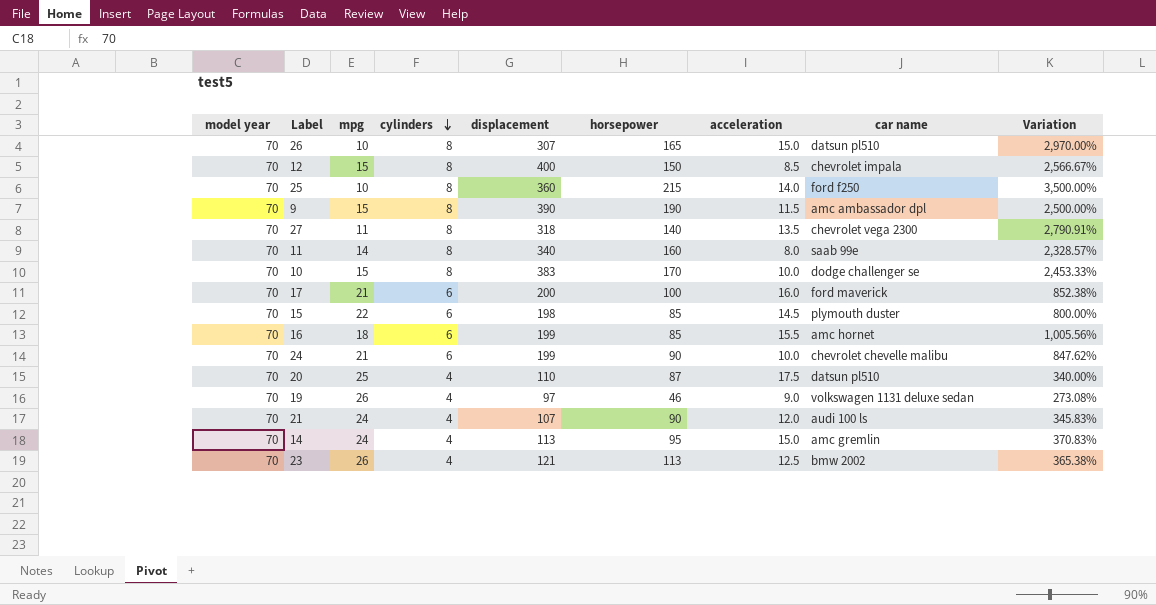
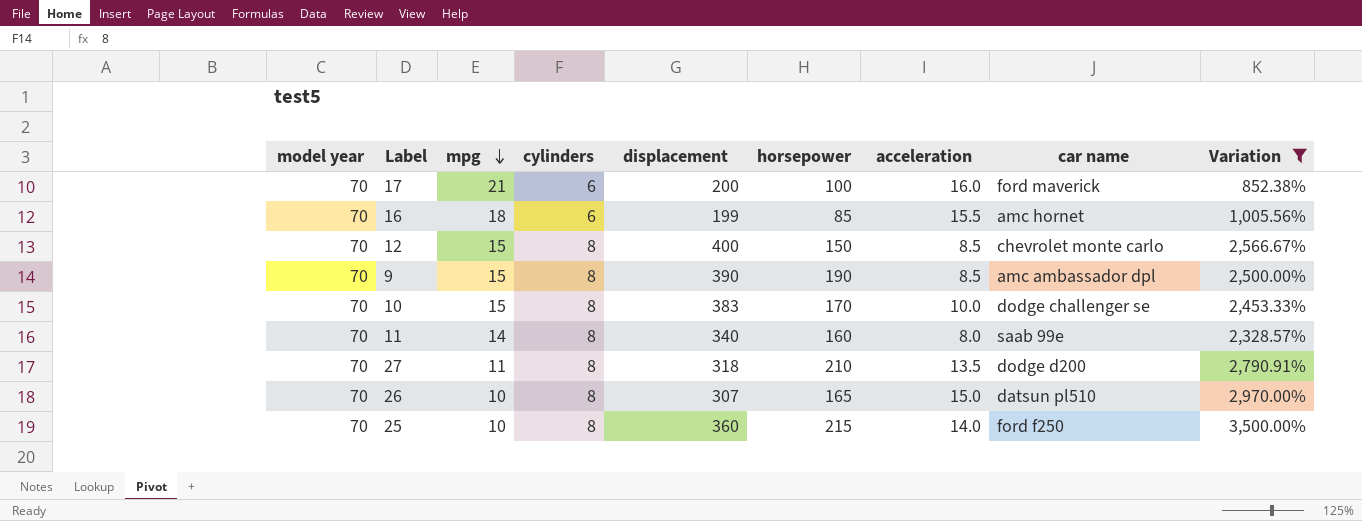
filter: none -> Variation >= 852.38%
row order: cylinders descending -> mpg descending
12 | car name: chevrolet impala -> chevrolet monte carlo
9 | acceleration: 11.5 -> 8.5
27 | horsepower: 140 -> 210
27 | car name: chevrolet vega 2300 -> dodge d200

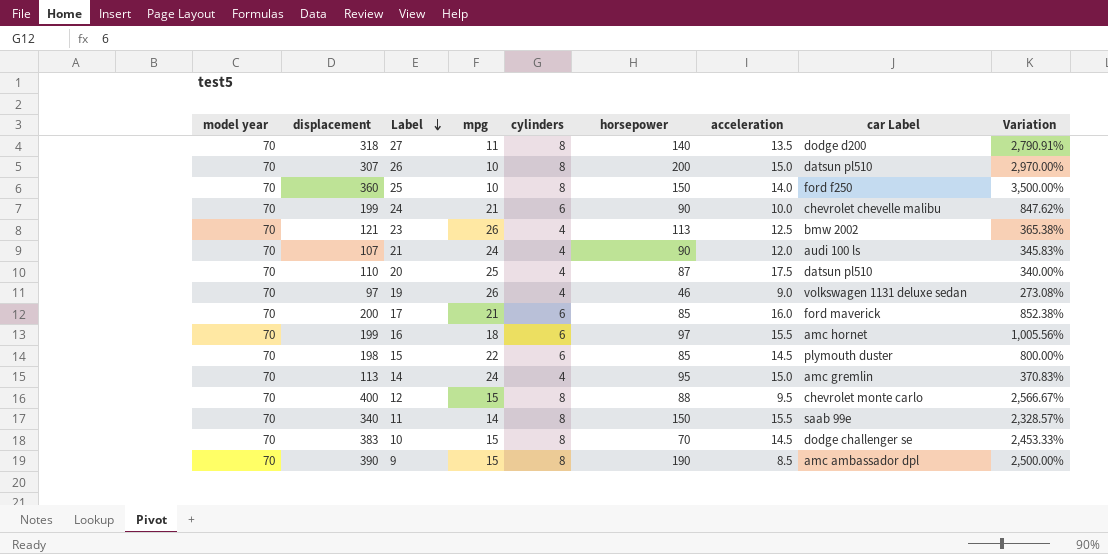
filter: Variation >= 852.38% -> none
row order: mpg descending -> Label descending
column displacement | position: 5 -> 2
column name: car name -> car Label
27 | horsepower: 210 -> 140
26 | horsepower: 165 -> 200
25 | horsepower: 215 -> 150
17 | horsepower: 100 -> 85
16 | horsepower: 85 -> 97
12 | horsepower: 150 -> 88
12 | acceleration: 8.5 -> 9.5
11 | horsepower: 160 -> 150
11 | acceleration: 8.0 -> 15.5
10 | horsepower: 170 -> 70
10 | acceleration: 10.0 -> 14.5

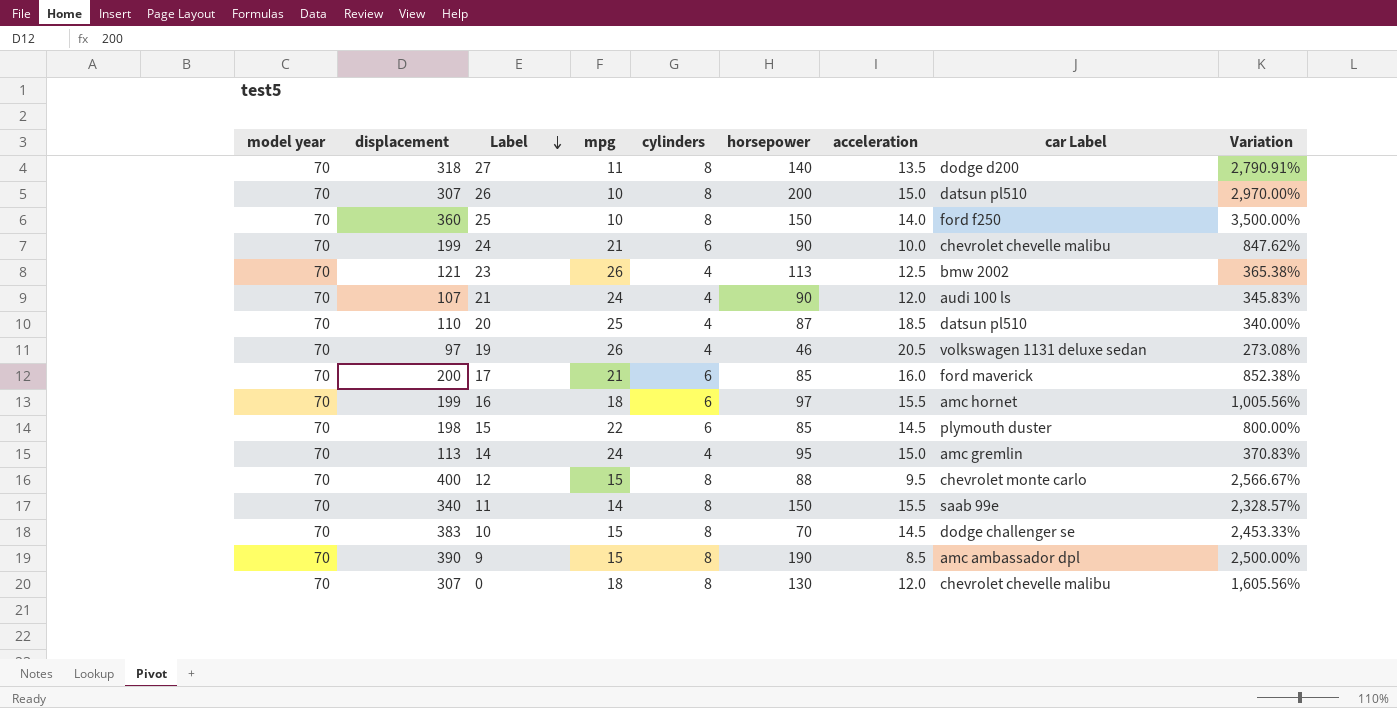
20 | acceleration: 17.5 -> 18.5
19 | acceleration: 9.0 -> 20.5
row 0: none -> 70 | 307 | 18 | 8 | 130 | 12.0 | chevrolet chevelle malibu | 1,605.56%

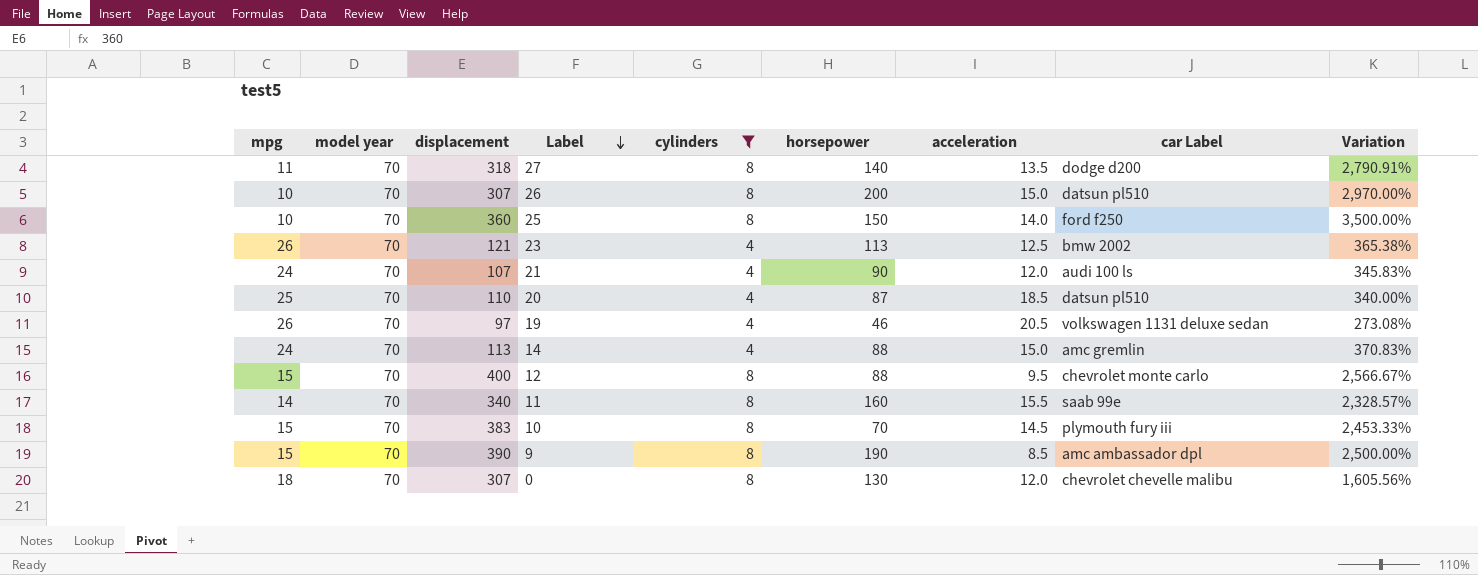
filter: none -> cylinders != 6
column mpg | position: 4 -> 1
14 | horsepower: 95 -> 88
11 | horsepower: 150 -> 160
10 | car Label: dodge challenger se -> plymouth fury iii

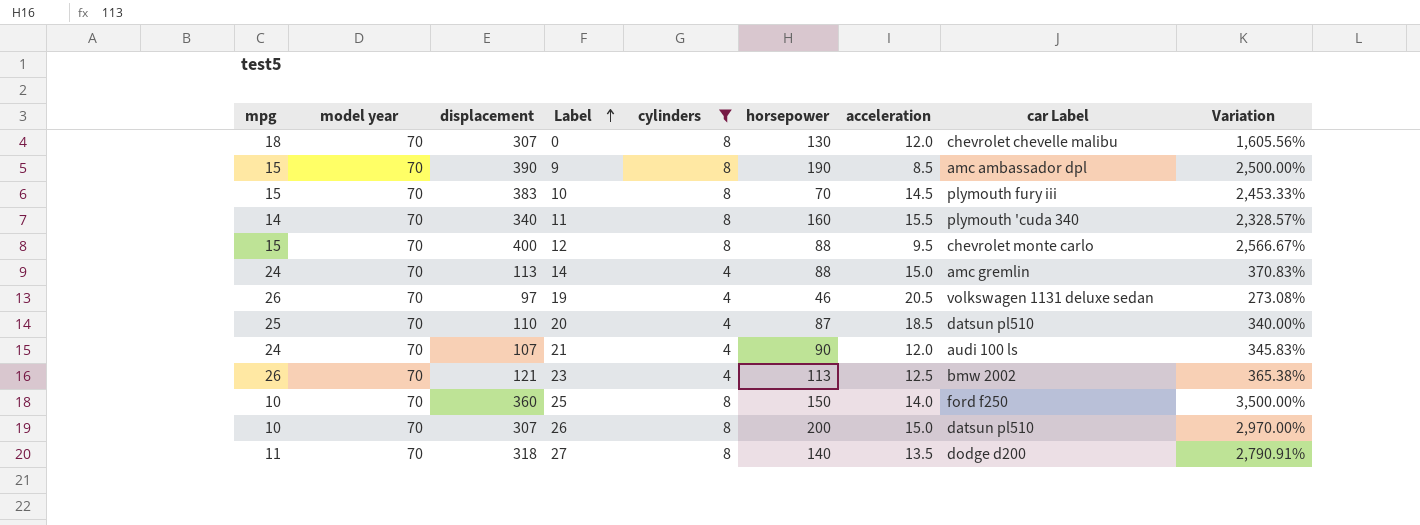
row order: Label descending -> Label ascending
11 | car Label: saab 99e -> plymouth 'cuda 340

